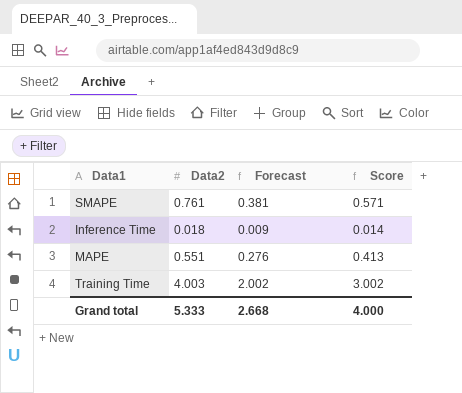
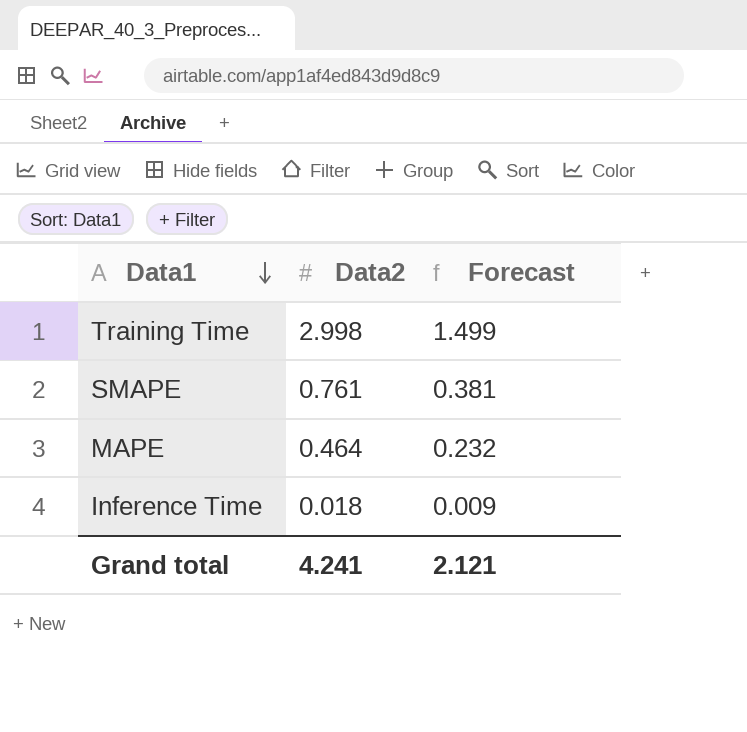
row order: none -> Data1 descending
column Score | formula: [Data2] * 0.75 -> none
Training Time | Data2: 4.003 -> 2.998
Training Time | Forecast: 2.002 -> 1.499
MAPE | Data2: 0.551 -> 0.464
MAPE | Forecast: 0.276 -> 0.232
Grand total | Data2: 5.333 -> 4.241
Grand total | Forecast: 2.668 -> 2.121

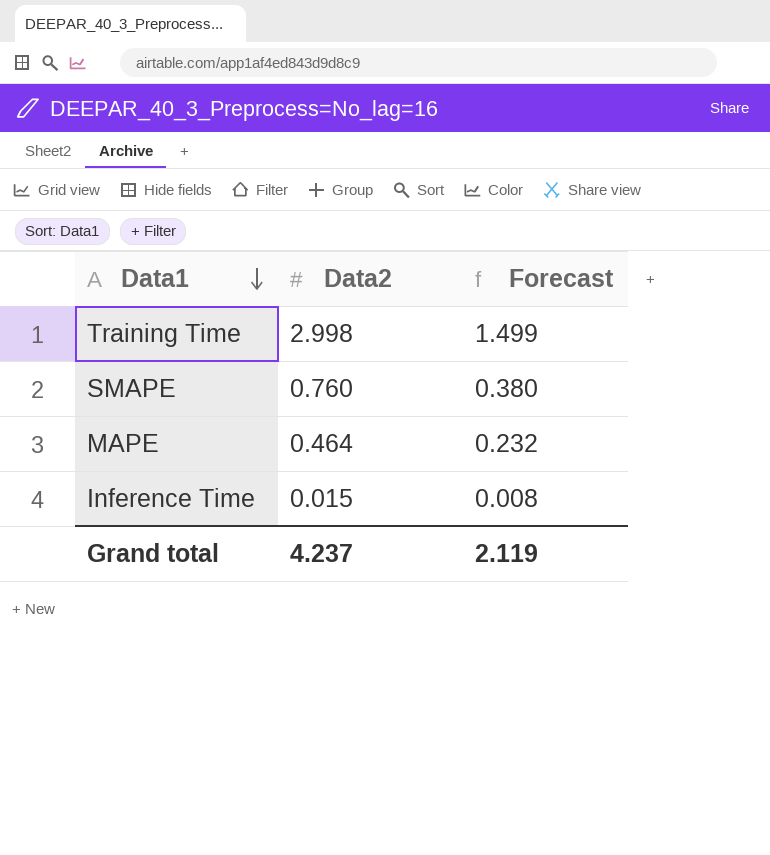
SMAPE | Data2: 0.761 -> 0.760
SMAPE | Forecast: 0.381 -> 0.380
Inference Time | Data2: 0.018 -> 0.015
Inference Time | Forecast: 0.009 -> 0.008
Grand total | Data2: 4.241 -> 4.237
Grand total | Forecast: 2.121 -> 2.119

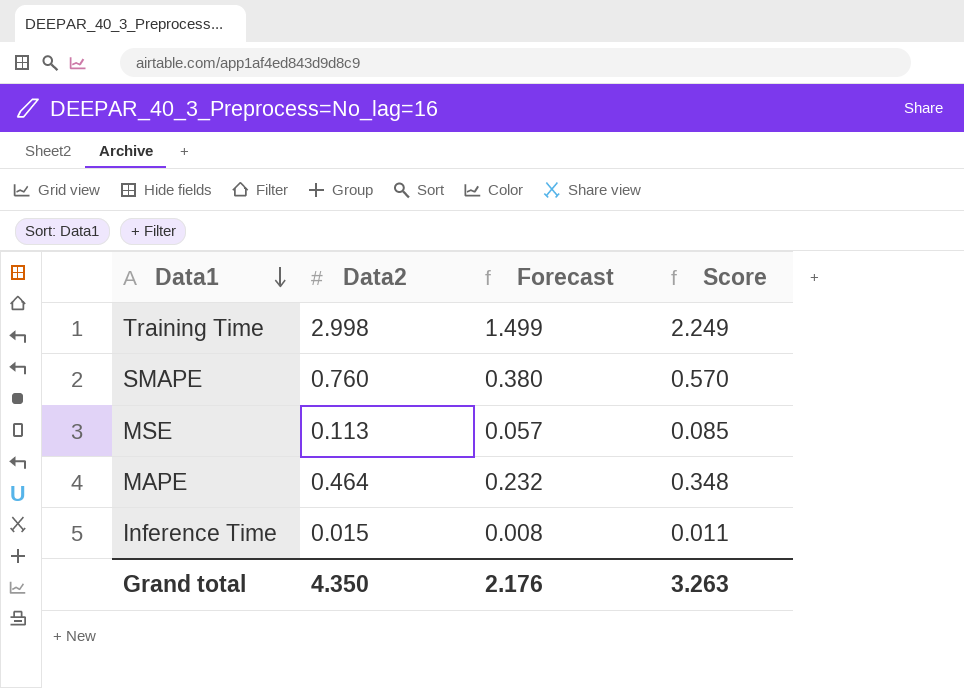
column Score | formula: none -> [Data2] * 0.75
row MSE: none -> 0.113 | 0.057 | 0.085
Grand total | Data2: 4.237 -> 4.350
Grand total | Forecast: 2.119 -> 2.176

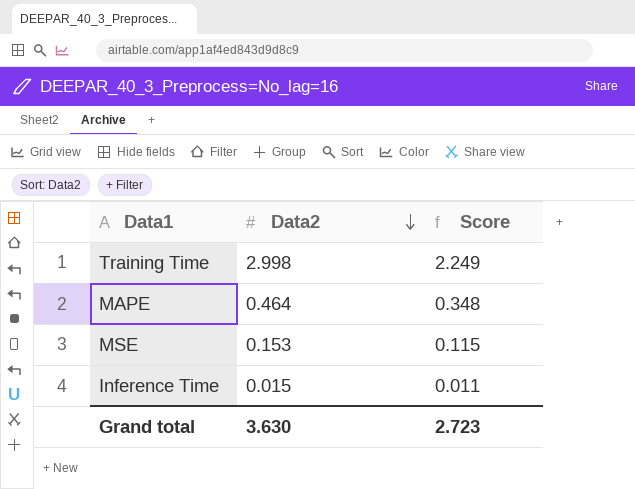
row order: Data1 descending -> Data2 descending
column Forecast | formula: [Data2] * 0.5 -> none
row SMAPE: 0.760 | 0.380 | 0.570 -> none
MSE | Data2: 0.113 -> 0.153
MSE | Score: 0.085 -> 0.115
Grand total | Data2: 4.350 -> 3.630
Grand total | Score: 3.263 -> 2.723

